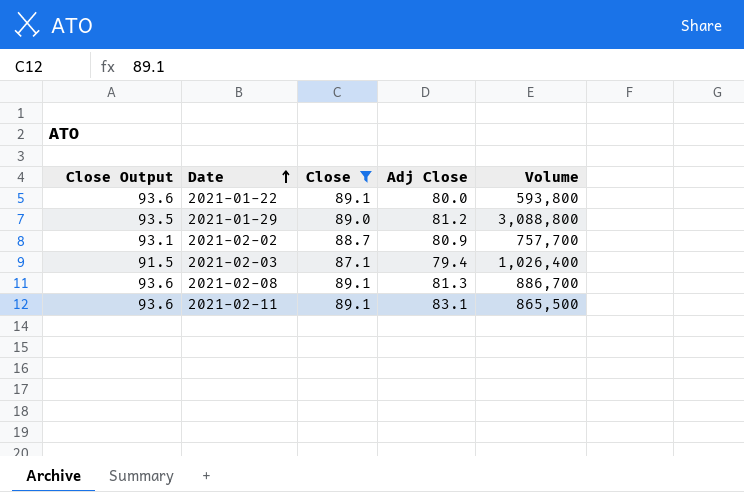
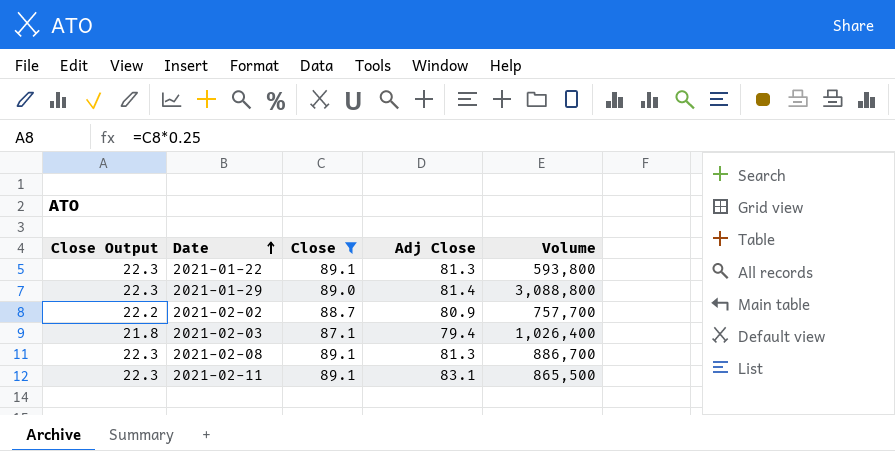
column Close Output | formula: [Close] * 1.05 -> [Close] * 0.25
2021-01-22 | Adj Close: 80.0 -> 81.3
2021-01-29 | Adj Close: 81.2 -> 81.4

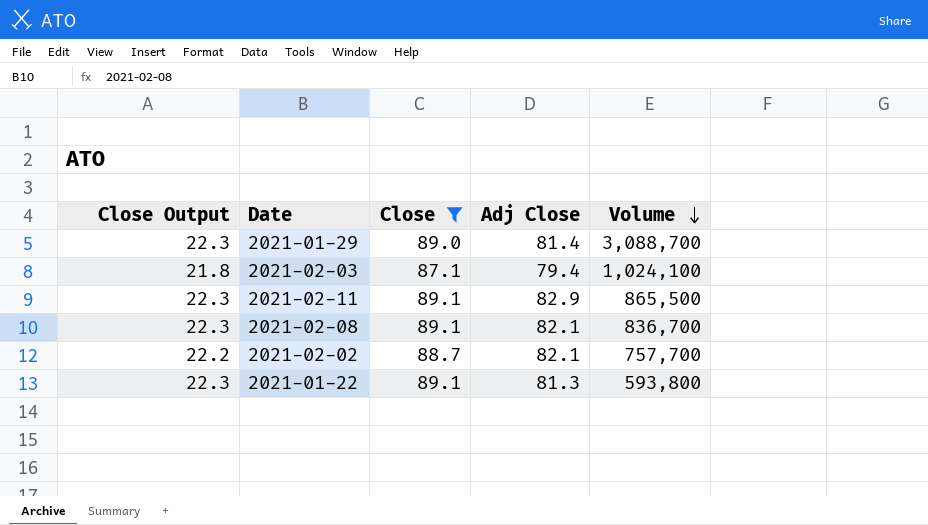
row order: Date ascending -> Volume descending
2021-01-29 | Volume: 3,088,800 -> 3,088,700
2021-02-03 | Volume: 1,026,400 -> 1,024,100
2021-02-11 | Adj Close: 83.1 -> 82.9
2021-02-08 | Adj Close: 81.3 -> 82.1
2021-02-08 | Volume: 886,700 -> 836,700
2021-02-02 | Adj Close: 80.9 -> 82.1

